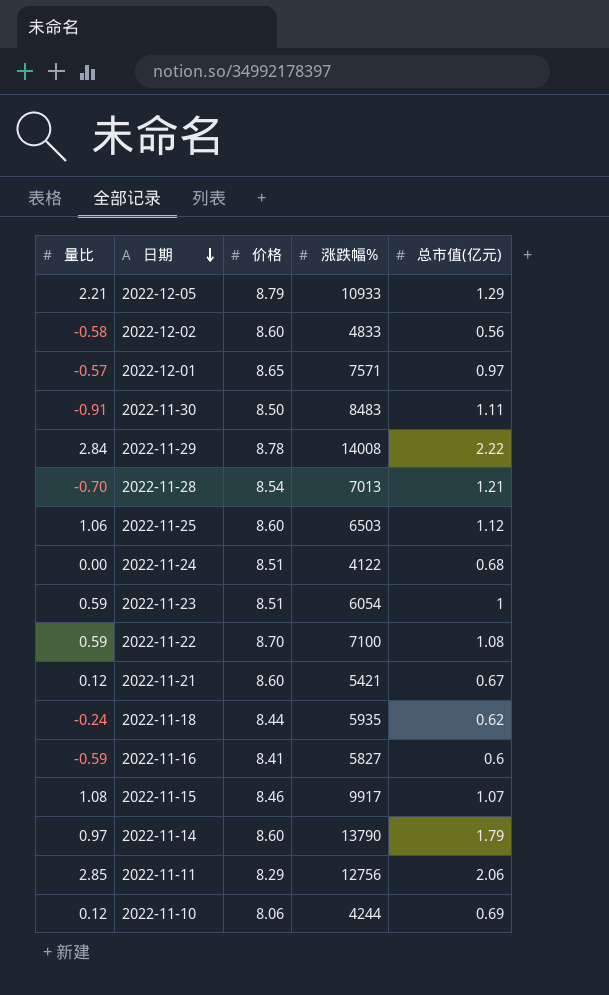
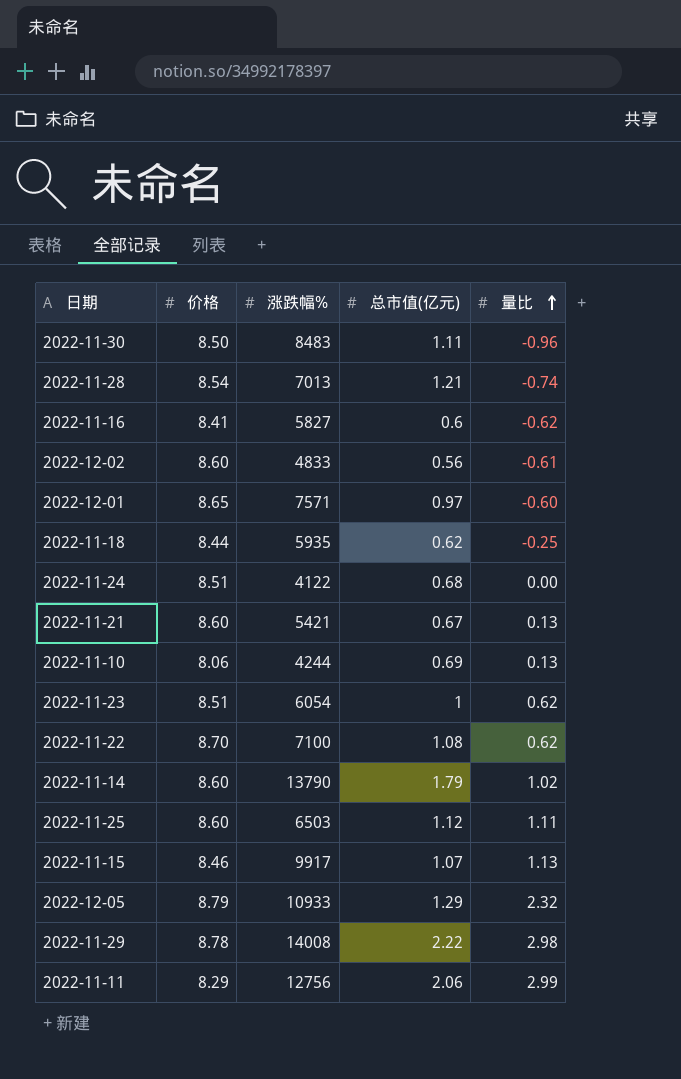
row order: 日期 descending -> 量比 ascending
column 量比 | position: 1 -> 5
2022-11-30 | 量比: -0.91 -> -0.96
2022-11-28 | 量比: -0.70 -> -0.74
2022-11-16 | 量比: -0.59 -> -0.62
2022-12-02 | 量比: -0.58 -> -0.61
2022-12-01 | 量比: -0.57 -> -0.60
2022-11-18 | 量比: -0.24 -> -0.25
2022-11-21 | 量比: 0.12 -> 0.13
2022-11-10 | 量比: 0.12 -> 0.13
2022-11-23 | 量比: 0.59 -> 0.62
2022-11-22 | 量比: 0.59 -> 0.62
2022-11-14 | 量比: 0.97 -> 1.02
2022-11-25 | 量比: 1.06 -> 1.11
2022-11-15 | 量比: 1.08 -> 1.13
2022-12-05 | 量比: 2.21 -> 2.32
2022-11-29 | 量比: 2.84 -> 2.98
2022-11-11 | 量比: 2.85 -> 2.99

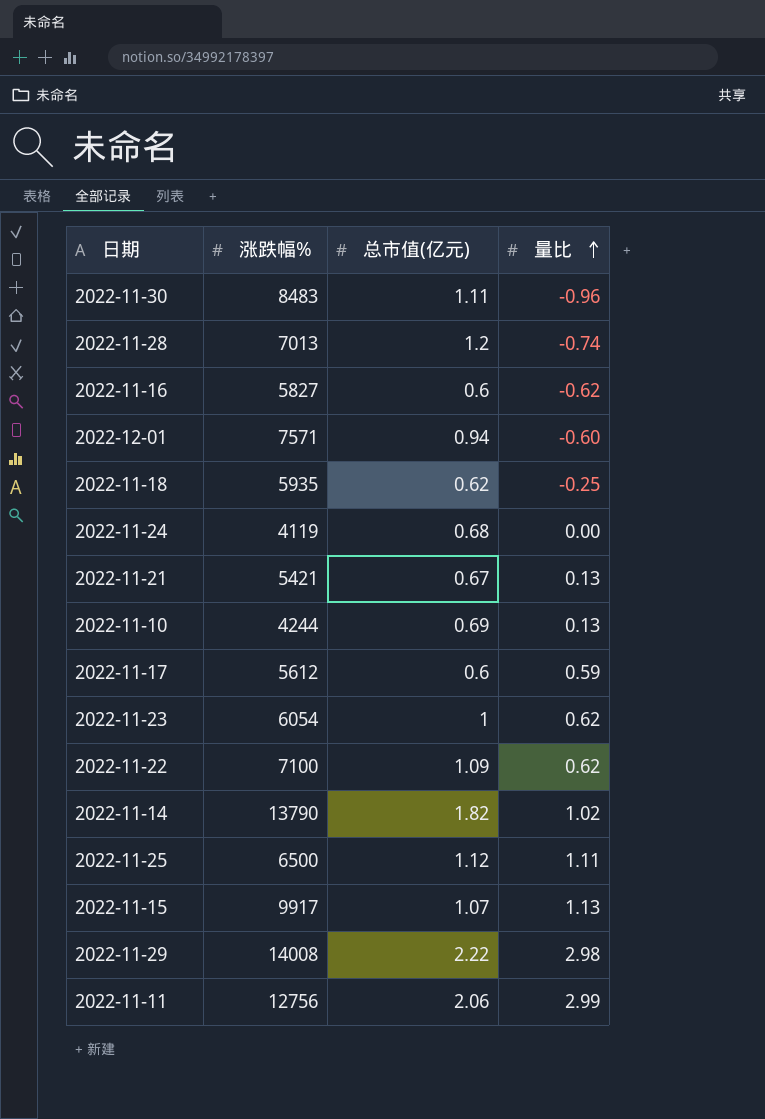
column 价格 | position: 2 -> none
row 2022-12-02: 8.60 | 4833 | 0.56 | -0.61 -> none
row 2022-12-05: 8.79 | 10933 | 1.29 | 2.32 -> none
2022-11-28 | 总市值(亿元): 1.21 -> 1.2
2022-12-01 | 总市值(亿元): 0.97 -> 0.94
2022-11-24 | 涨跌幅%: 4122 -> 4119
row 2022-11-17: none -> 5612 | 0.6 | 0.59
2022-11-22 | 总市值(亿元): 1.08 -> 1.09
2022-11-14 | 总市值(亿元): 1.79 -> 1.82
2022-11-25 | 涨跌幅%: 6503 -> 6500

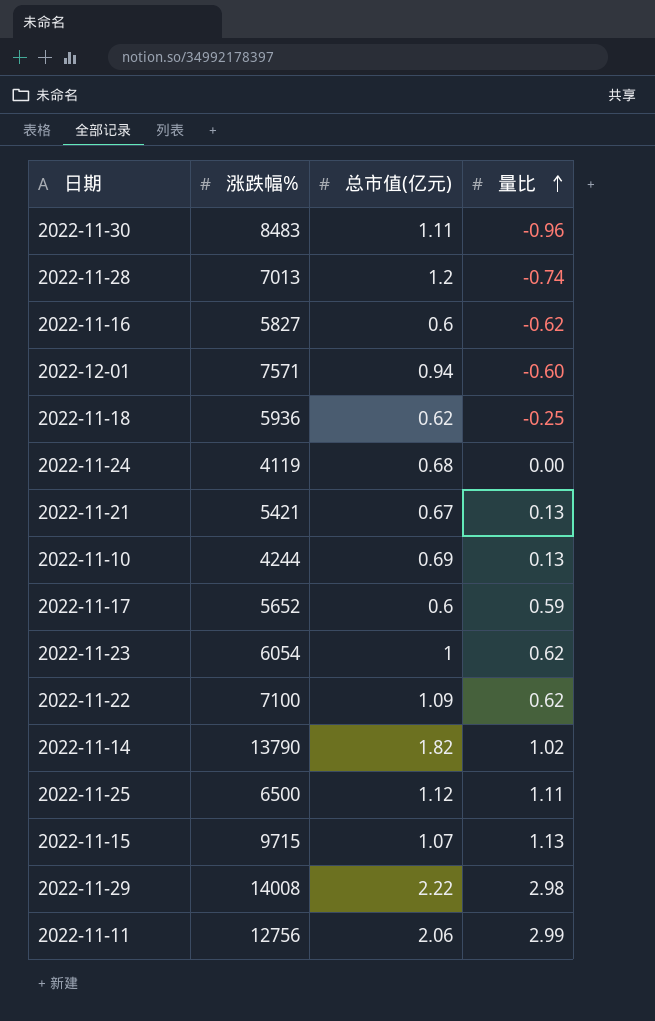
2022-11-18 | 涨跌幅%: 5935 -> 5936
2022-11-17 | 涨跌幅%: 5612 -> 5652
2022-11-15 | 涨跌幅%: 9917 -> 9715

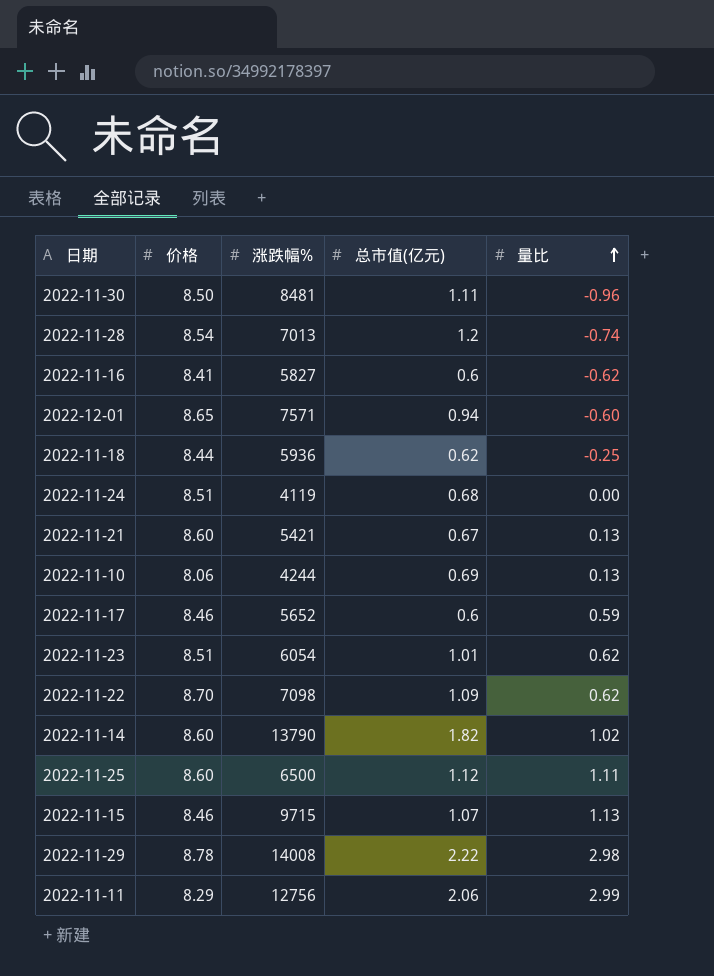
column 价格 | position: none -> 2
2022-11-30 | 涨跌幅%: 8483 -> 8481
2022-11-23 | 总市值(亿元): 1 -> 1.01
2022-11-22 | 涨跌幅%: 7100 -> 7098

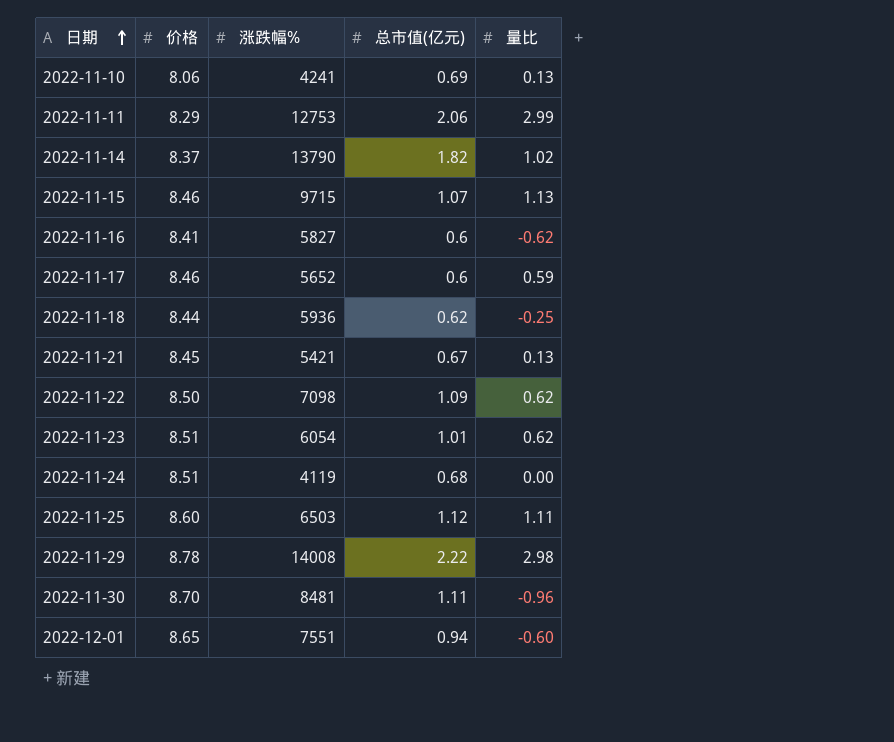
row order: 量比 ascending -> 日期 ascending
row 2022-11-28: 8.54 | 7013 | 1.2 | -0.74 -> none
2022-11-10 | 涨跌幅%: 4244 -> 4241
2022-11-11 | 涨跌幅%: 12756 -> 12753
2022-11-14 | 价格: 8.60 -> 8.37
2022-11-21 | 价格: 8.60 -> 8.45
2022-11-22 | 价格: 8.70 -> 8.50
2022-11-25 | 涨跌幅%: 6500 -> 6503
2022-11-30 | 价格: 8.50 -> 8.70
2022-12-01 | 涨跌幅%: 7571 -> 7551

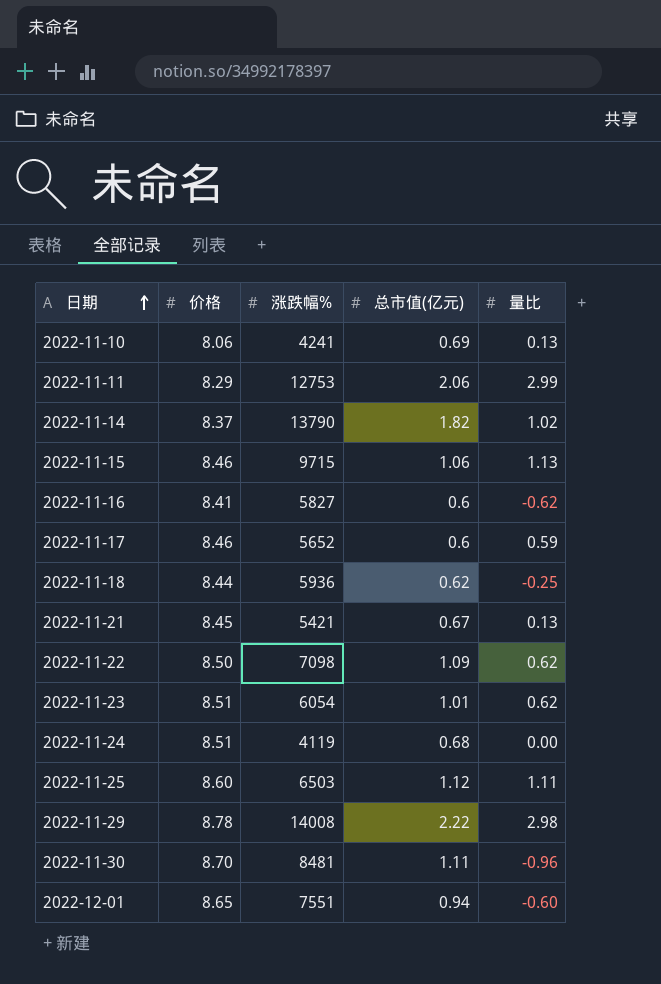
2022-11-15 | 总市值(亿元): 1.07 -> 1.06

